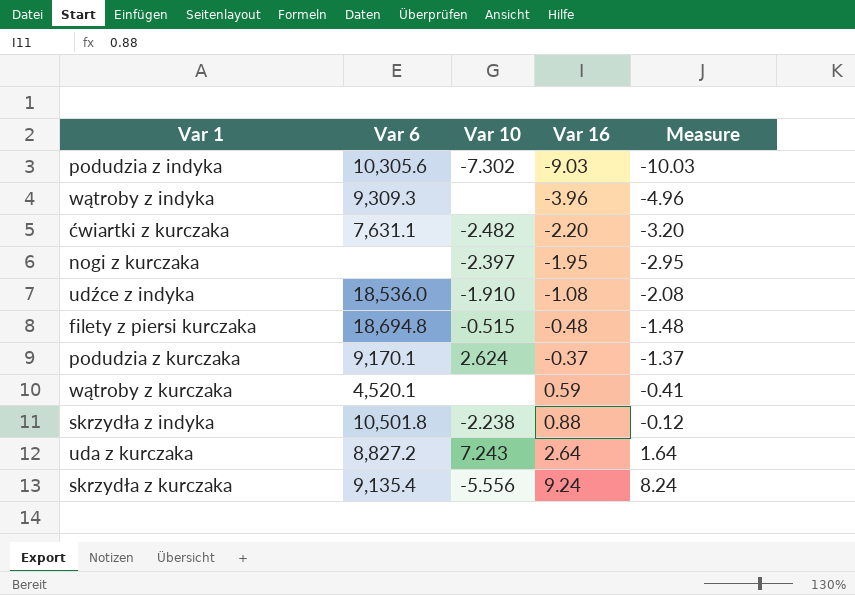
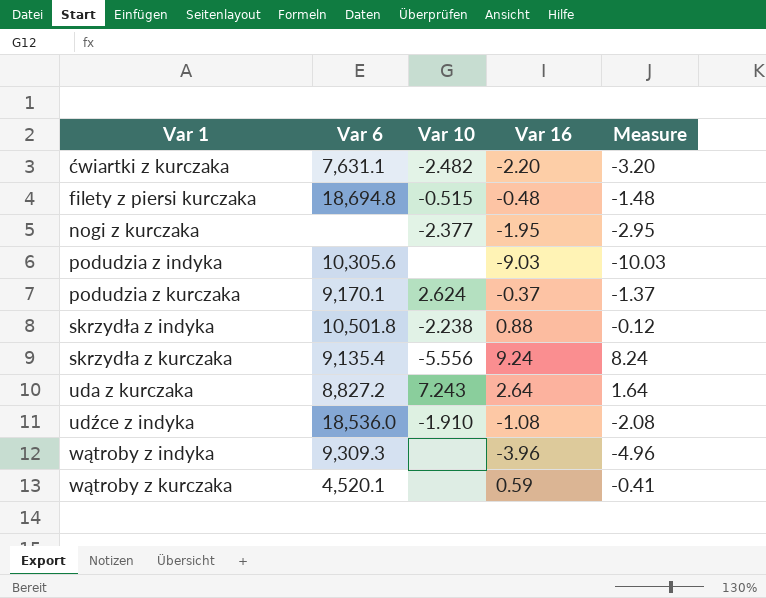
row order: Var 16 ascending -> Var 1 ascending
nogi z kurczaka | Var 10: -2.397 -> -2.377
podudzia z indyka | Var 10: -7.302 -> none

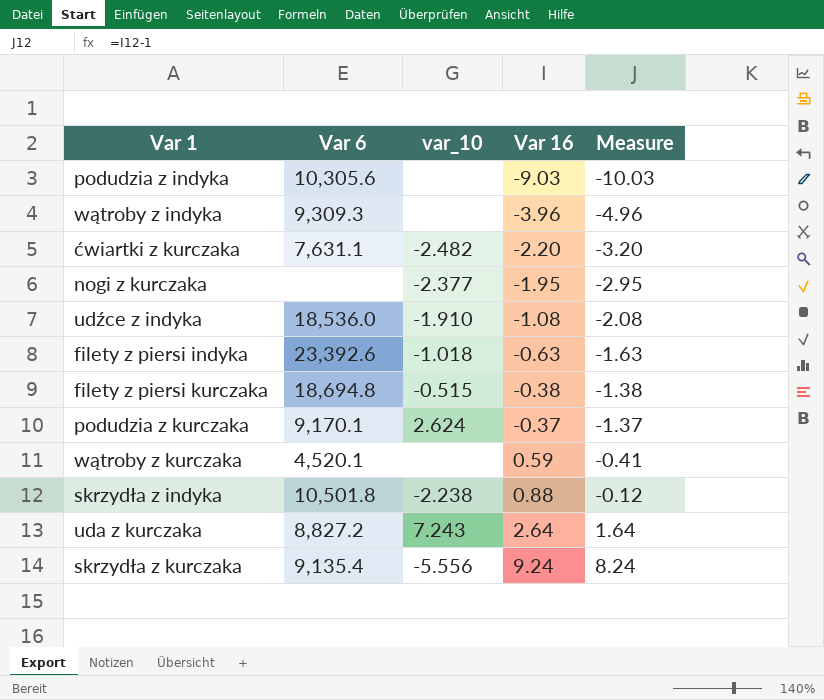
row order: Var 1 ascending -> Var 16 ascending
column name: Var 10 -> var_10
row filety z piersi indyka: none -> 23,392.6 | -1.018 | -0.63 | -1.63
filety z piersi kurczaka | Var 16: -0.48 -> -0.38
filety z piersi kurczaka | Measure: -1.48 -> -1.38

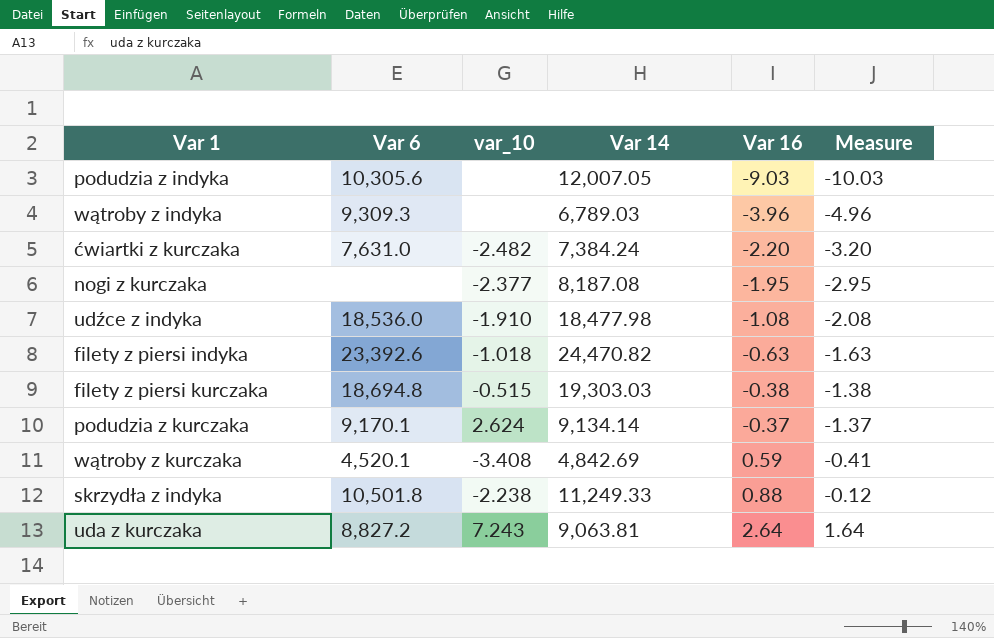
column Var 14 | position: none -> 4
row skrzydła z kurczaka: 9,135.4 | -5.556 | 9.24 | 8.24 -> none
ćwiartki z kurczaka | Var 6: 7,631.1 -> 7,631.0
wątroby z kurczaka | var_10: none -> -3.408

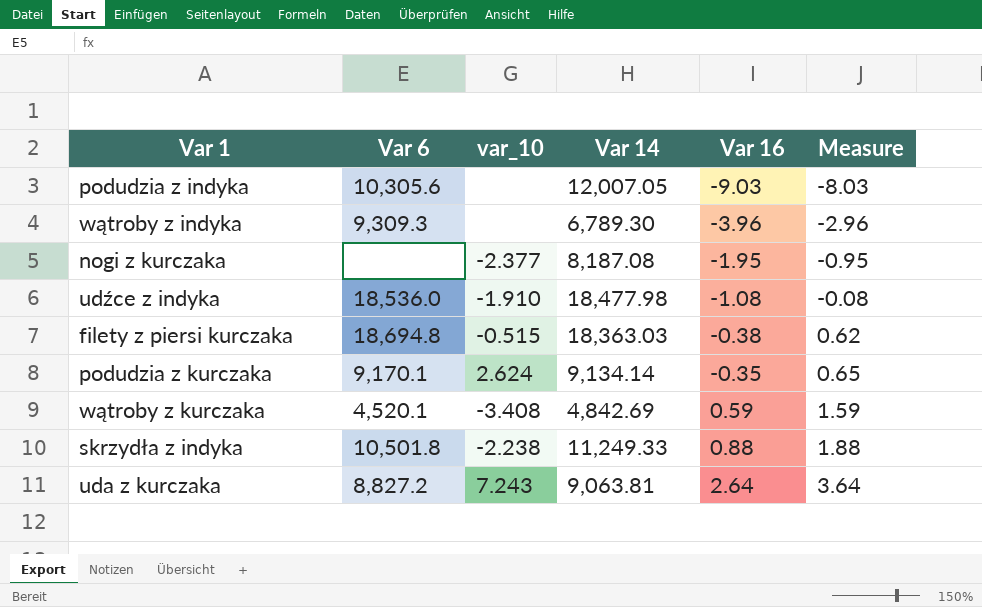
column Measure | formula: [Var 16] - 1 -> [Var 16] + 1
row ćwiartki z kurczaka: 7,631.0 | -2.482 | 7,384.24 | -2.20 | -3.20 -> none
row filety z piersi indyka: 23,392.6 | -1.018 | 24,470.82 | -0.63 | -1.63 -> none
wątroby z indyka | Var 14: 6,789.03 -> 6,789.30
filety z piersi kurczaka | Var 14: 19,303.03 -> 18,363.03
podudzia z kurczaka | Var 16: -0.37 -> -0.35

